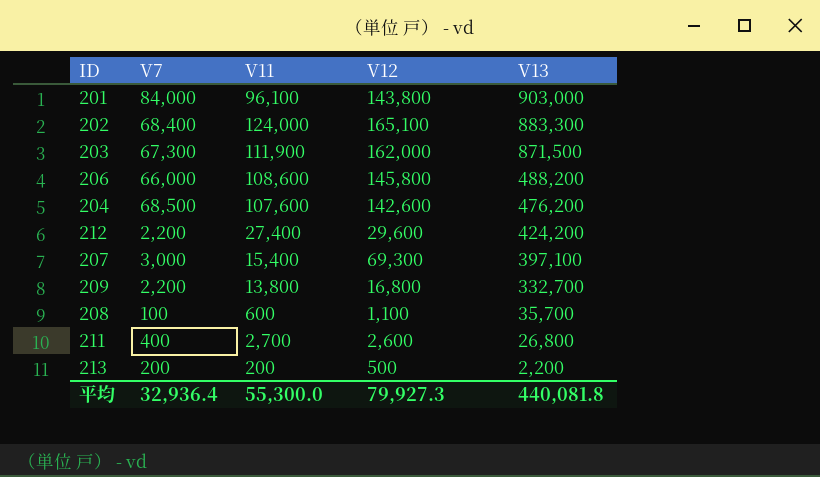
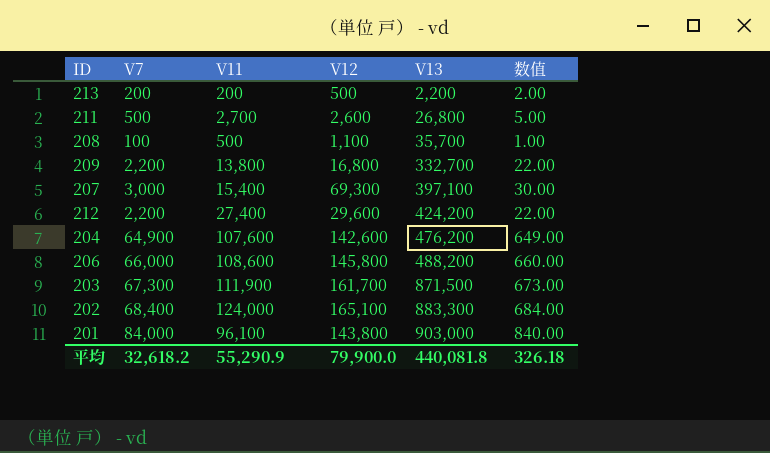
row order: V13 descending -> V13 ascending
column 数值 | formula: none -> [V7] * 0.01
211 | V7: 400 -> 500
208 | V11: 600 -> 500
204 | V7: 68,500 -> 64,900
203 | V12: 162,000 -> 161,700
平均 | V7: 32,936.4 -> 32,618.2
平均 | V11: 55,300.0 -> 55,290.9
平均 | V12: 79,927.3 -> 79,900.0

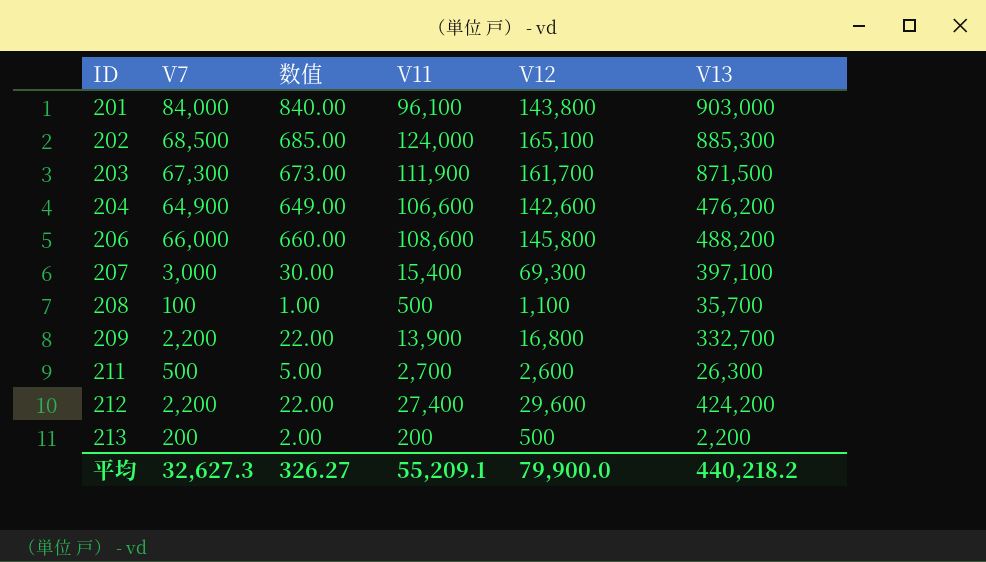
row order: V13 ascending -> ID ascending
column 数值 | position: 6 -> 3
202 | V7: 68,400 -> 68,500
202 | 数值: 684.00 -> 685.00
202 | V13: 883,300 -> 885,300
204 | V11: 107,600 -> 106,600
209 | V11: 13,800 -> 13,900
211 | V13: 26,800 -> 26,300
平均 | V7: 32,618.2 -> 32,627.3
平均 | 数值: 326.18 -> 326.27
平均 | V11: 55,290.9 -> 55,209.1
平均 | V13: 440,081.8 -> 440,218.2

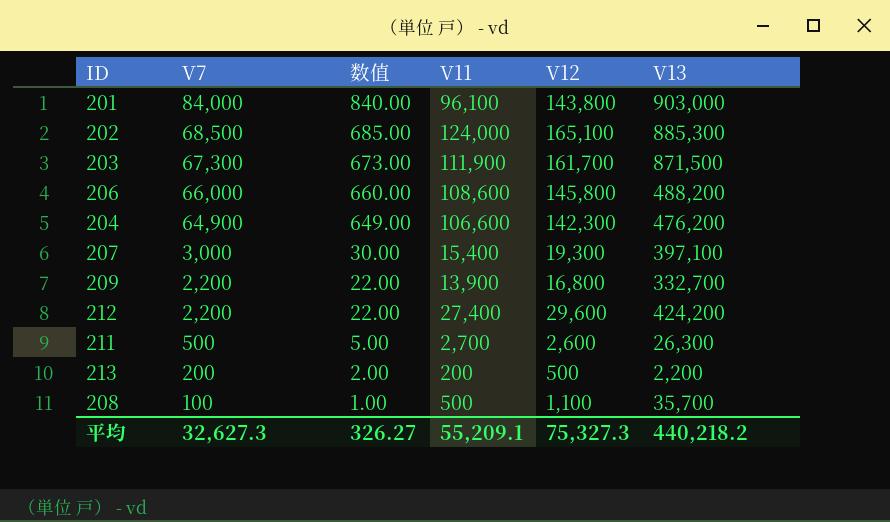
row order: ID ascending -> V7 descending
204 | V12: 142,600 -> 142,300
207 | V12: 69,300 -> 19,300
平均 | V12: 79,900.0 -> 75,327.3

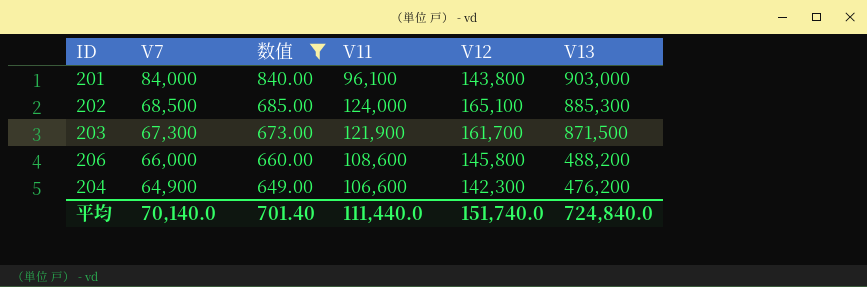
filter: none -> 数值 >= 649.00
203 | V11: 111,900 -> 121,900
平均 | V7: 32,627.3 -> 70,140.0
平均 | 数值: 326.27 -> 701.40
平均 | V11: 55,209.1 -> 111,440.0
平均 | V12: 75,327.3 -> 151,740.0
平均 | V13: 440,218.2 -> 724,840.0

